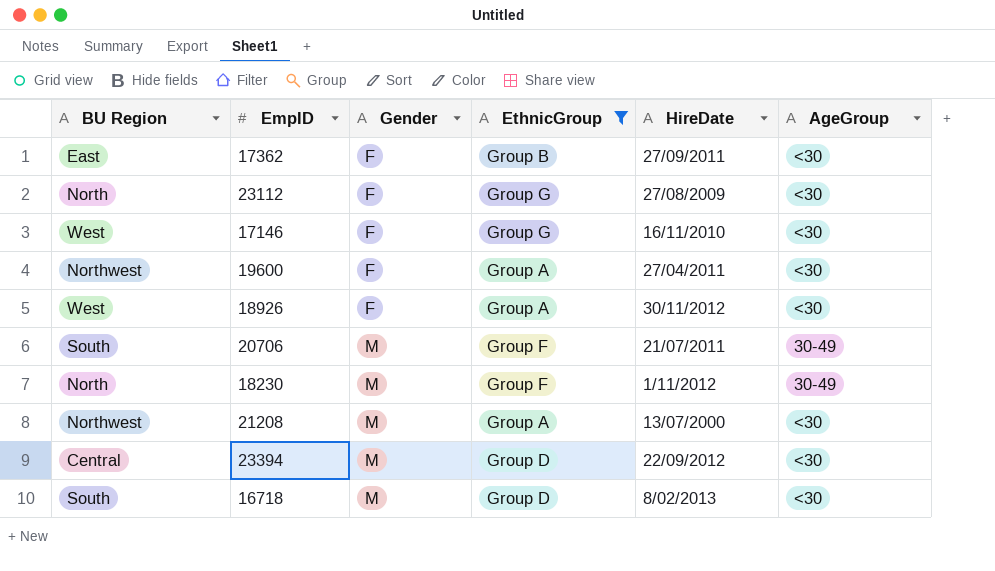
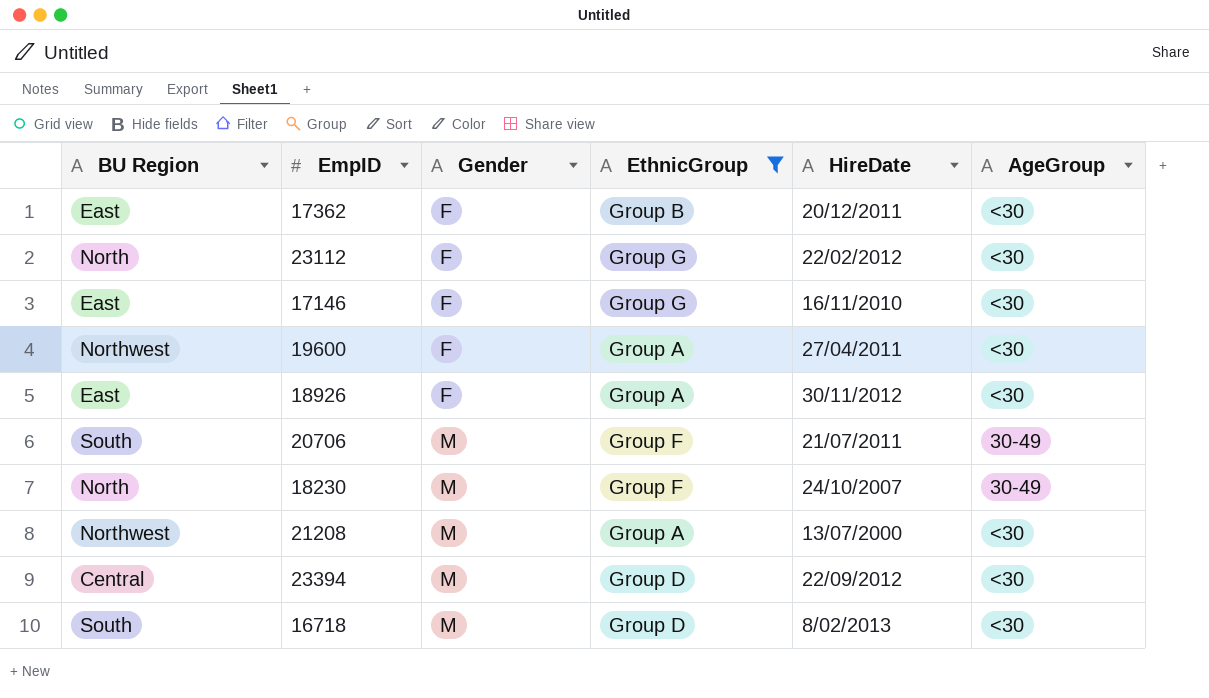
17362 | HireDate: 27/09/2011 -> 20/12/2011
23112 | HireDate: 27/08/2009 -> 22/02/2012
17146 | BU Region: West -> East
18926 | BU Region: West -> East
18230 | HireDate: 1/11/2012 -> 24/10/2007

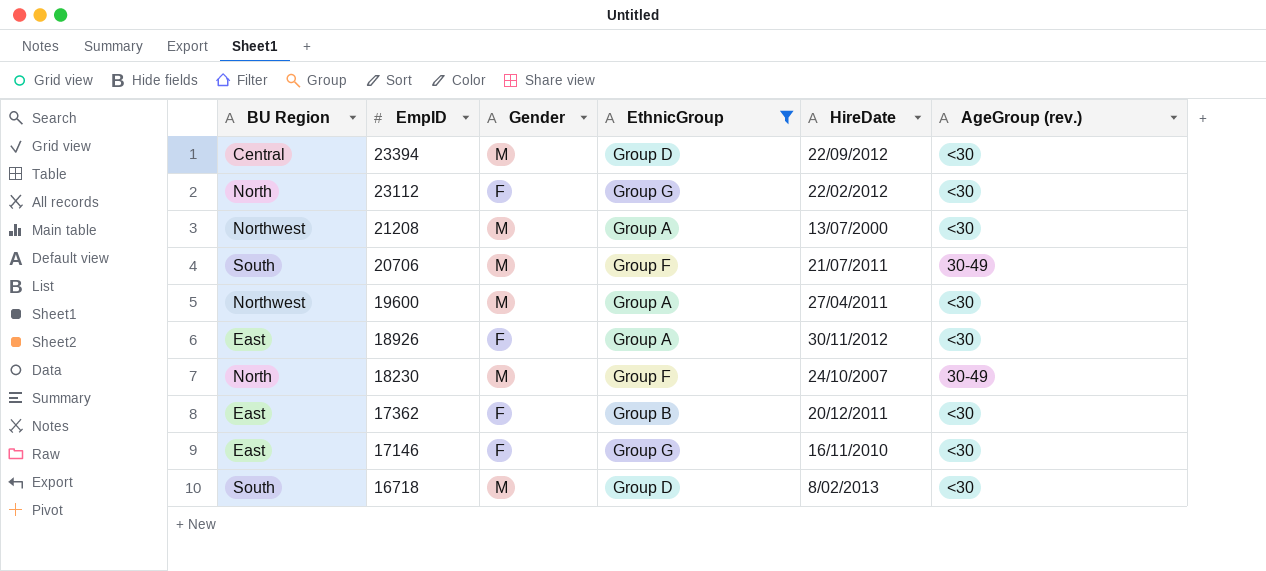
row order: Gender ascending -> EmpID descending
column name: AgeGroup -> AgeGroup (rev.)
19600 | Gender: F -> M

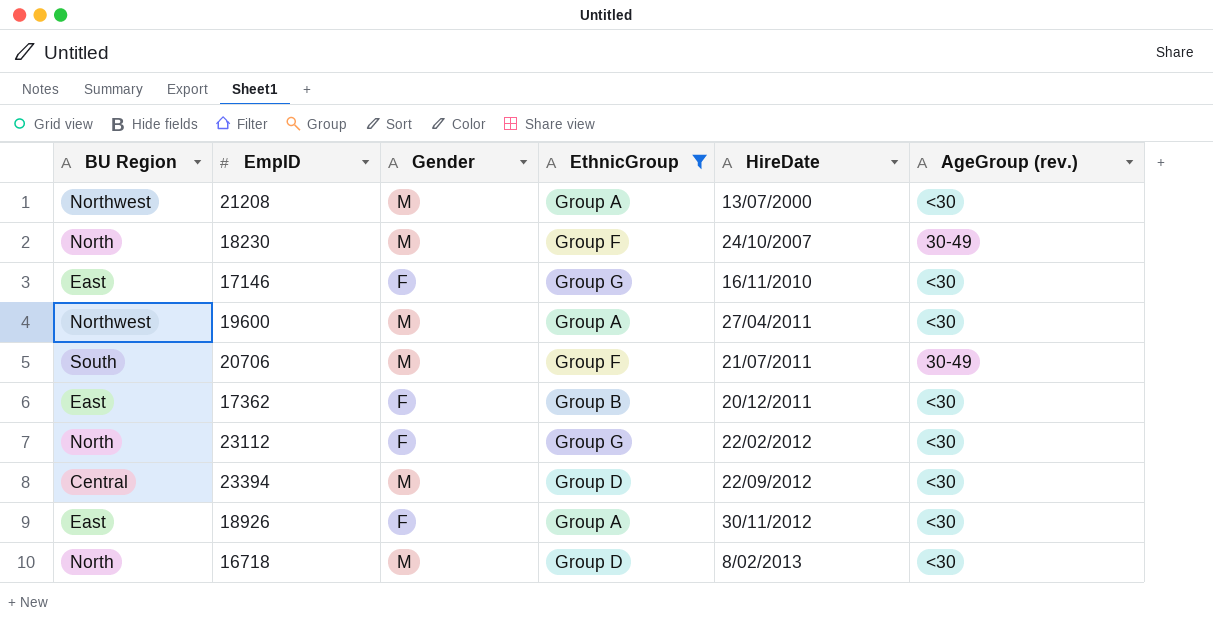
row order: EmpID descending -> HireDate ascending
16718 | BU Region: South -> North

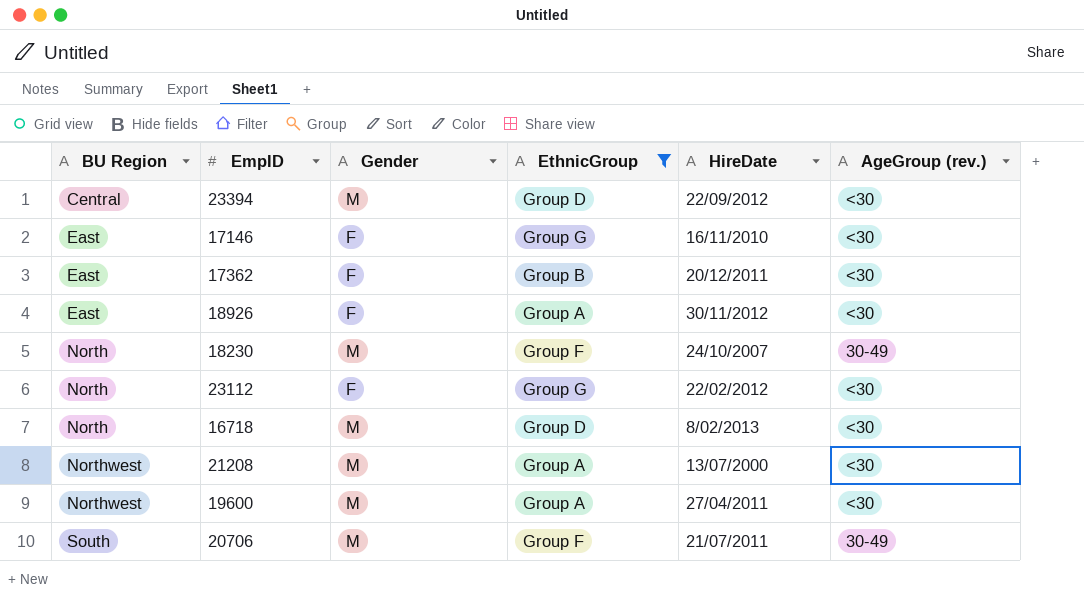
row order: HireDate ascending -> BU Region ascending

